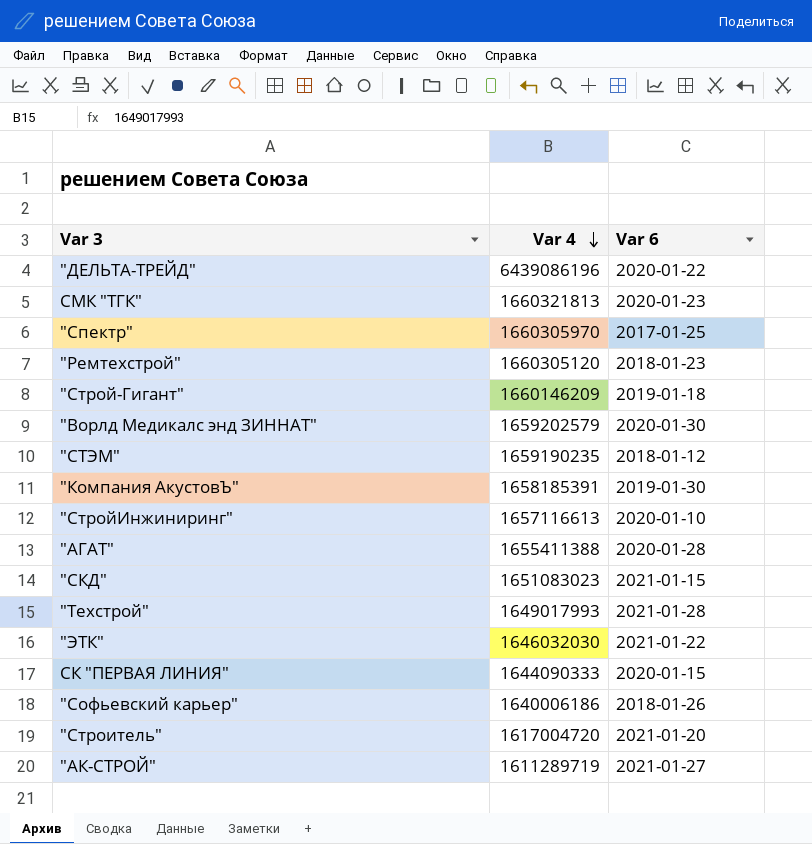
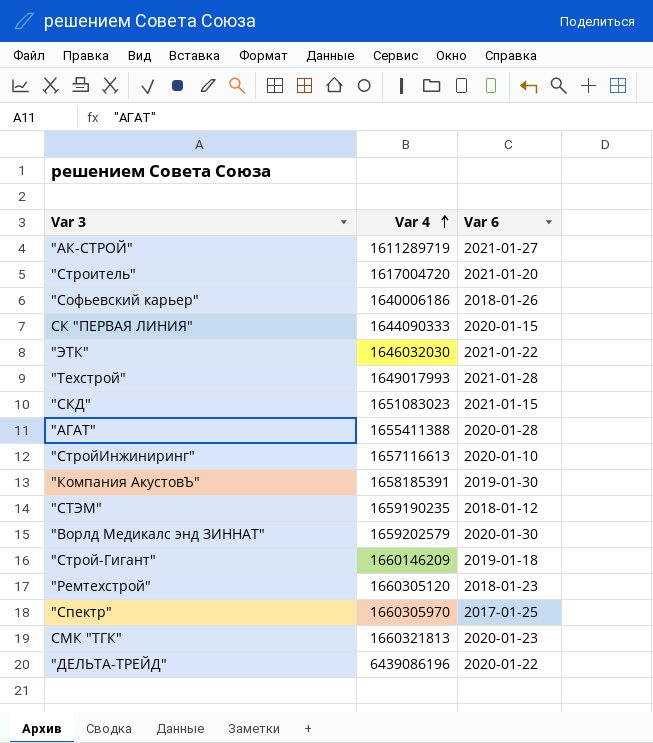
row order: Var 4 descending -> Var 4 ascending

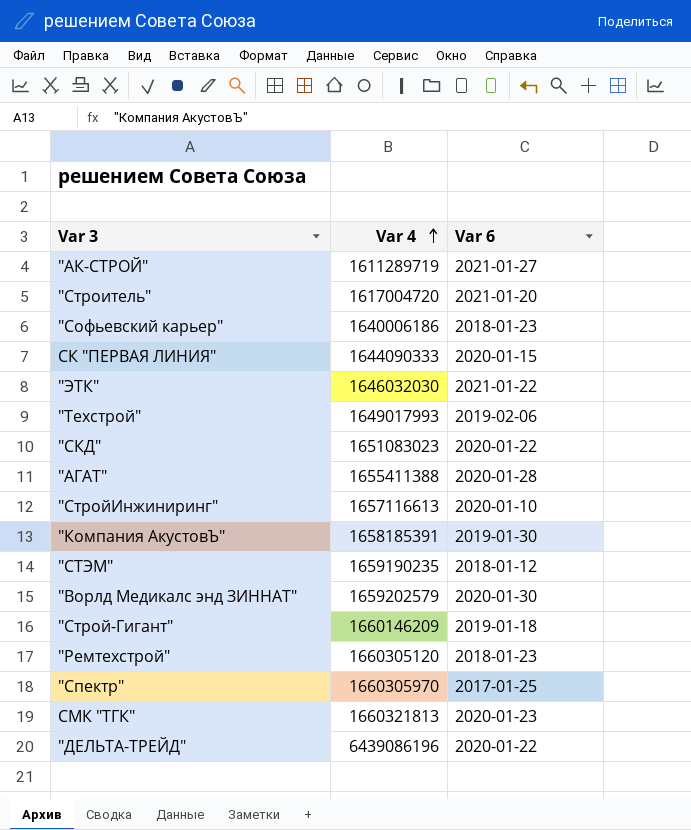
"Софьевский карьер" | Var 6: 2018-01-26 -> 2018-01-23
"Техстрой" | Var 6: 2021-01-28 -> 2019-02-06
"СКД" | Var 6: 2021-01-15 -> 2020-01-22

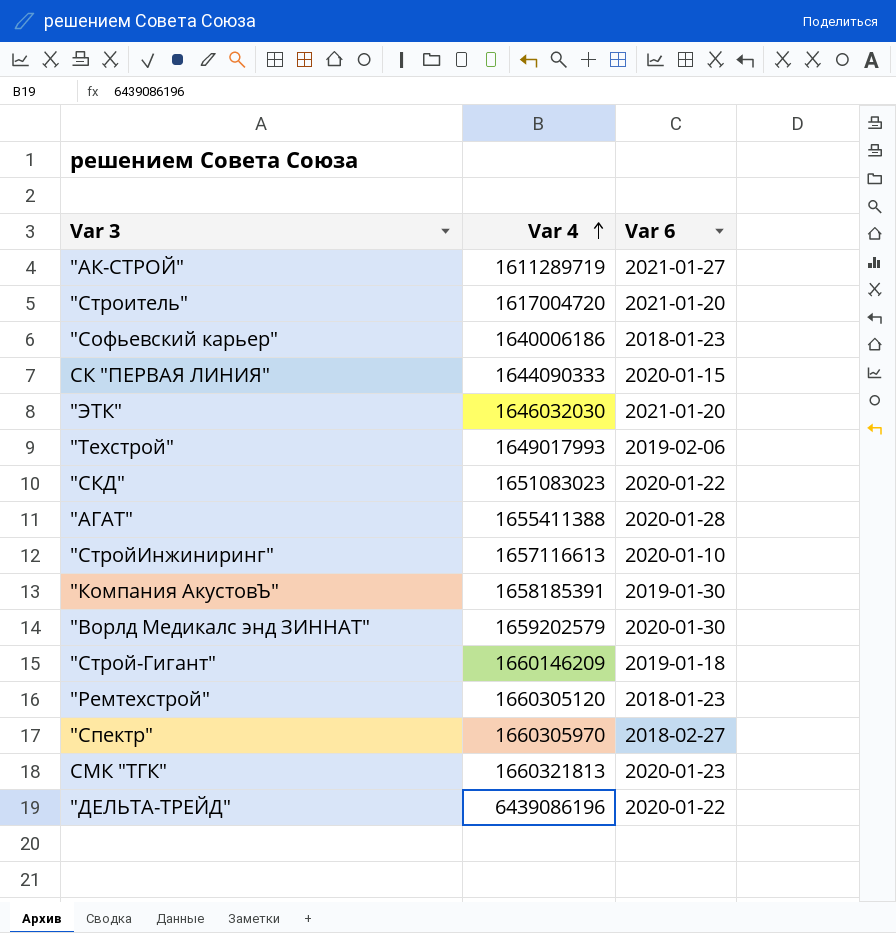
row "СТЭМ": 1659190235 | 2018-01-12 -> none
"ЭТК" | Var 6: 2021-01-22 -> 2021-01-20
"Спектр" | Var 6: 2017-01-25 -> 2018-02-27

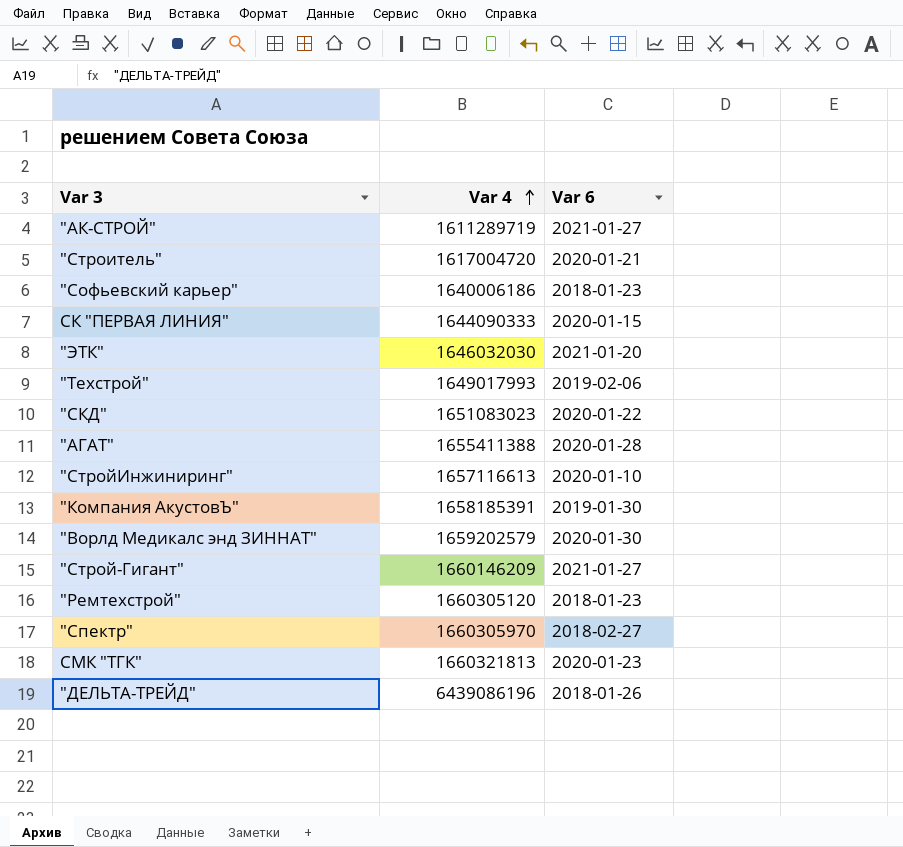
"Строитель" | Var 6: 2021-01-20 -> 2020-01-21
"Строй-Гигант" | Var 6: 2019-01-18 -> 2021-01-27
"ДЕЛЬТА-ТРЕЙД" | Var 6: 2020-01-22 -> 2018-01-26

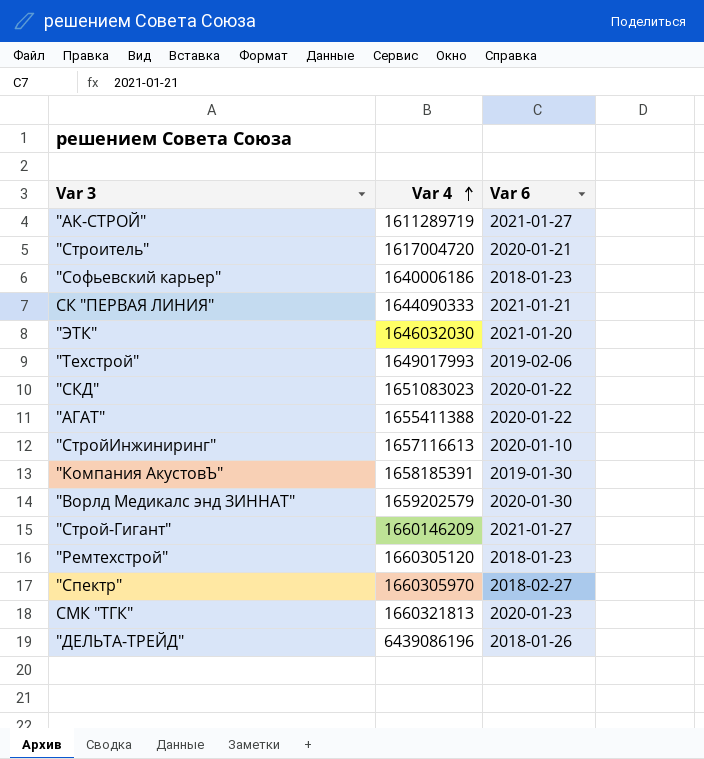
СК "ПЕРВАЯ ЛИНИЯ" | Var 6: 2020-01-15 -> 2021-01-21
"АГАТ" | Var 6: 2020-01-28 -> 2020-01-22

